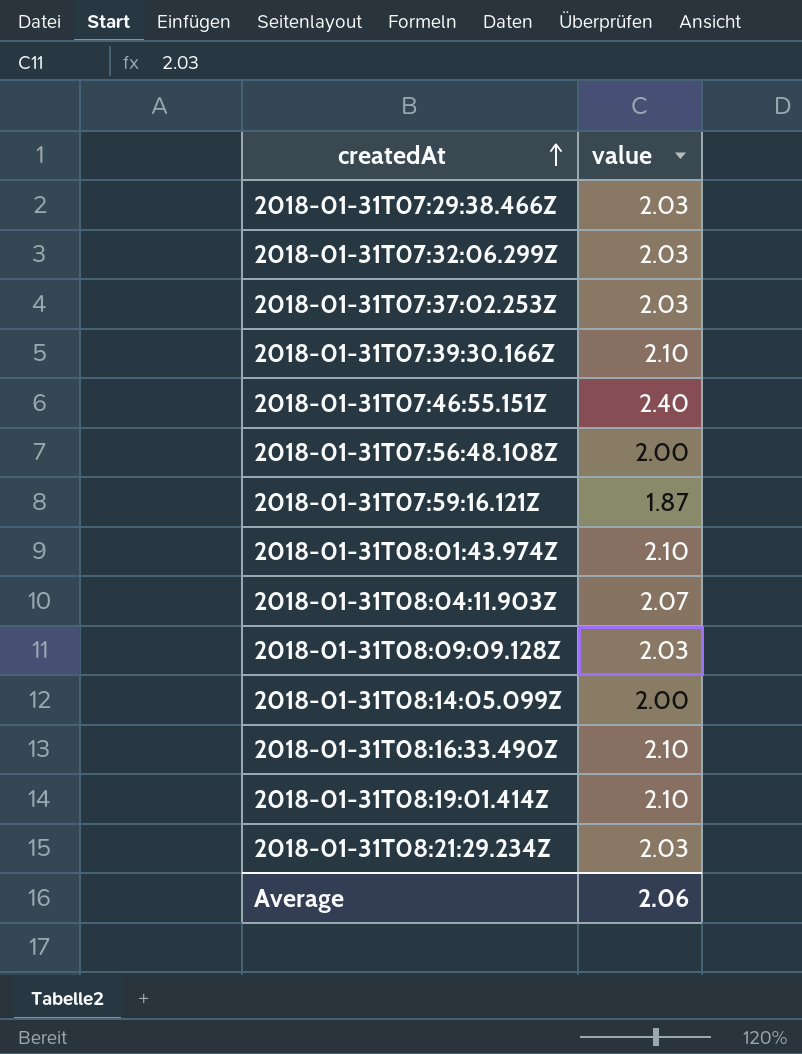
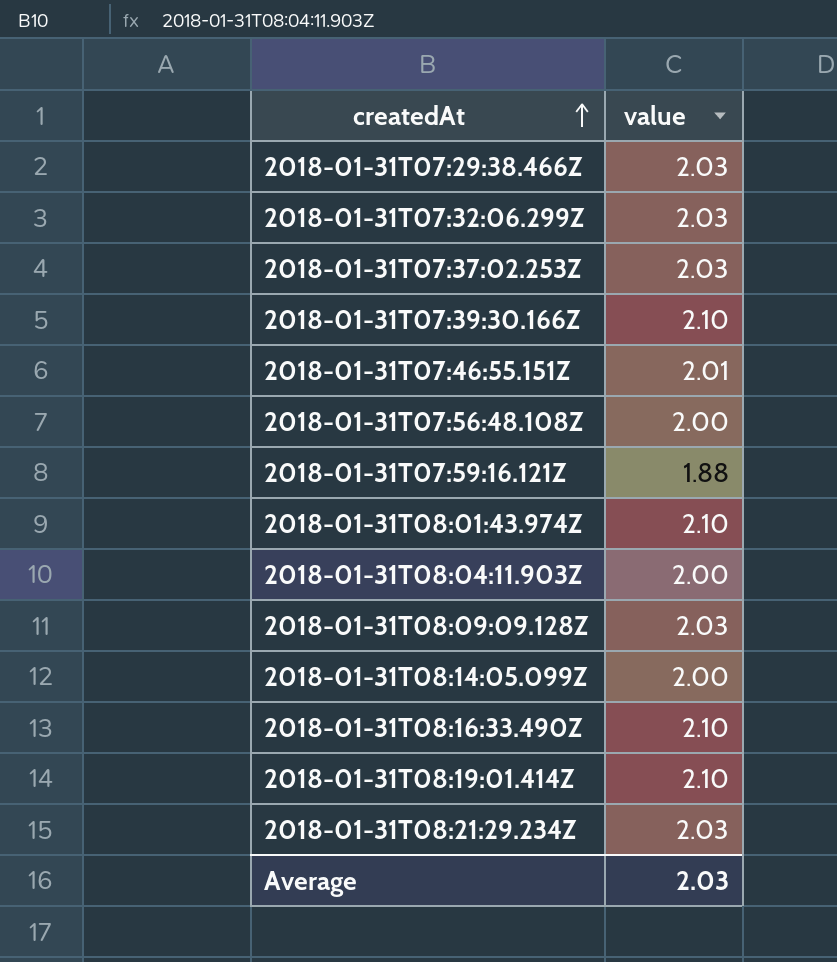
2018-01-31T07:46:55.151Z | value: 2.40 -> 2.01
2018-01-31T07:59:16.121Z | value: 1.87 -> 1.88
2018-01-31T08:04:11.903Z | value: 2.07 -> 2.00
Average | value: 2.06 -> 2.03

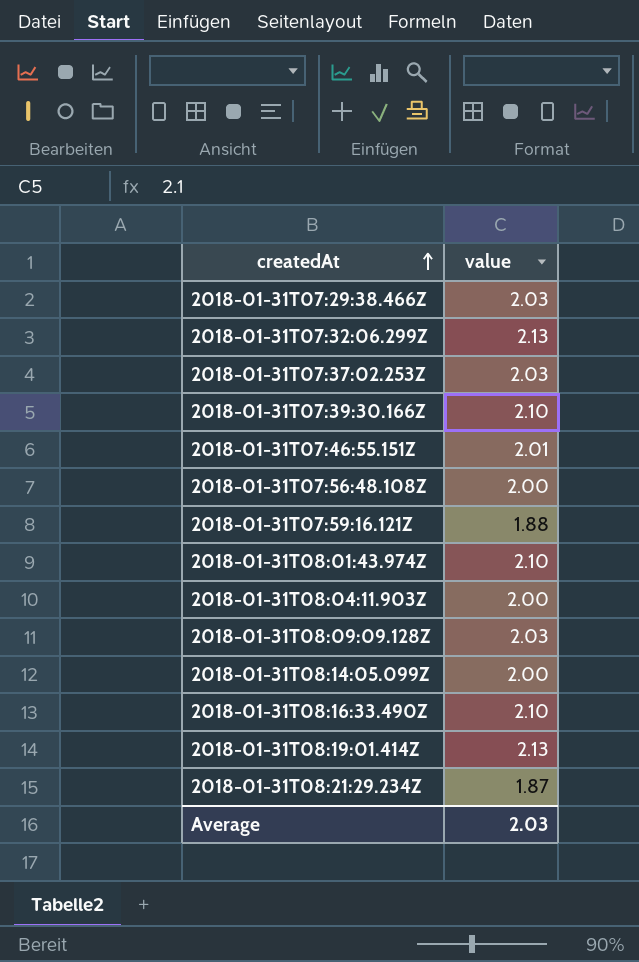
2018-01-31T07:32:06.299Z | value: 2.03 -> 2.13
2018-01-31T08:19:01.414Z | value: 2.10 -> 2.13
2018-01-31T08:21:29.234Z | value: 2.03 -> 1.87

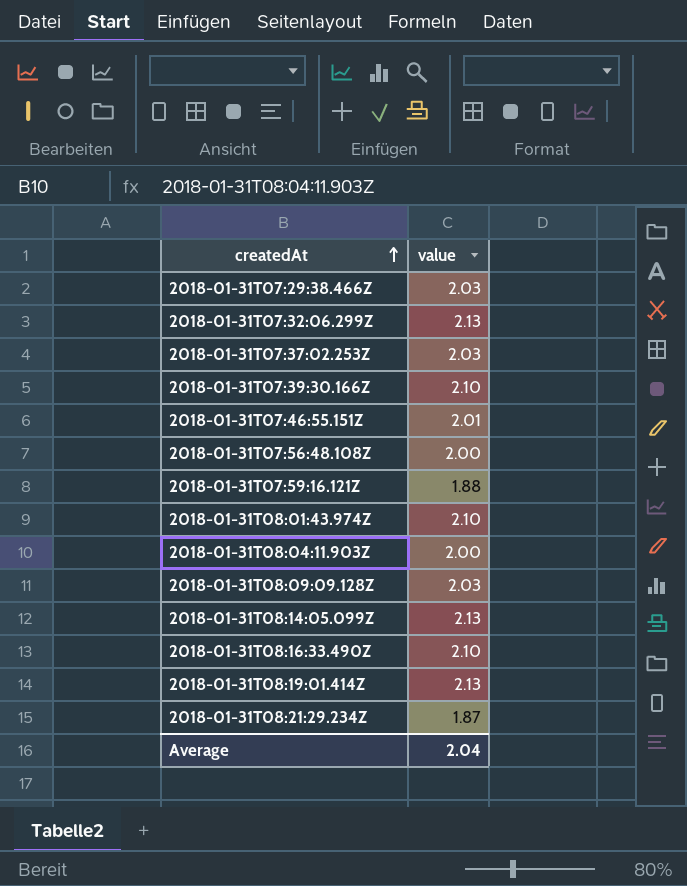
2018-01-31T08:14:05.099Z | value: 2.00 -> 2.13
Average | value: 2.03 -> 2.04

